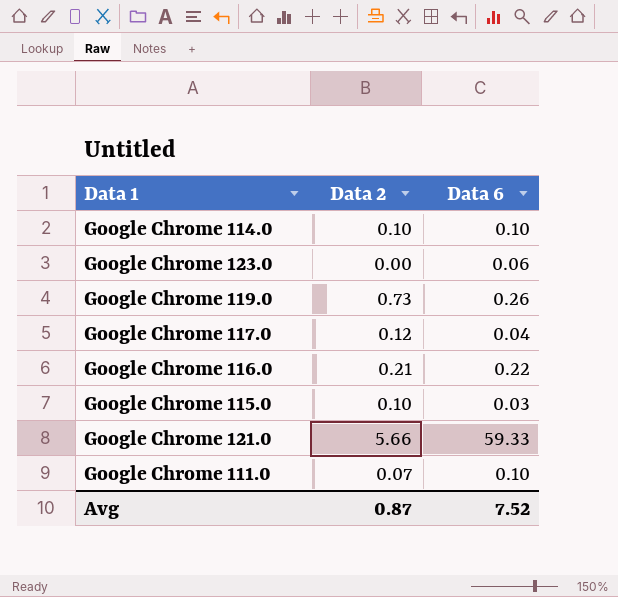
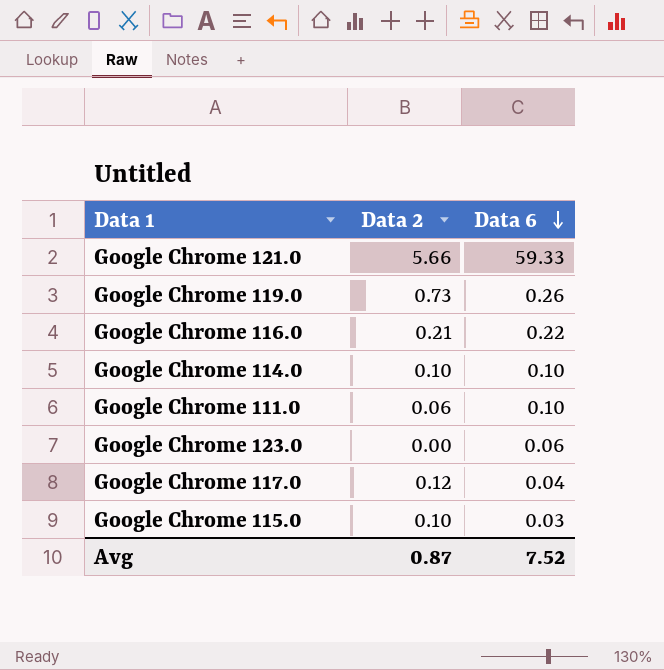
row order: none -> Data 6 descending
Google Chrome 111.0 | Data 2: 0.07 -> 0.06

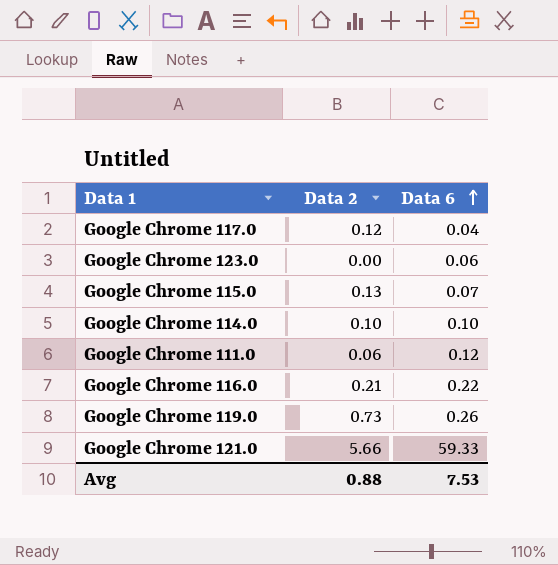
row order: Data 6 descending -> Data 6 ascending
Google Chrome 115.0 | Data 2: 0.10 -> 0.13
Google Chrome 115.0 | Data 6: 0.03 -> 0.07
Google Chrome 111.0 | Data 6: 0.10 -> 0.12
Avg | Data 2: 0.87 -> 0.88
Avg | Data 6: 7.52 -> 7.53

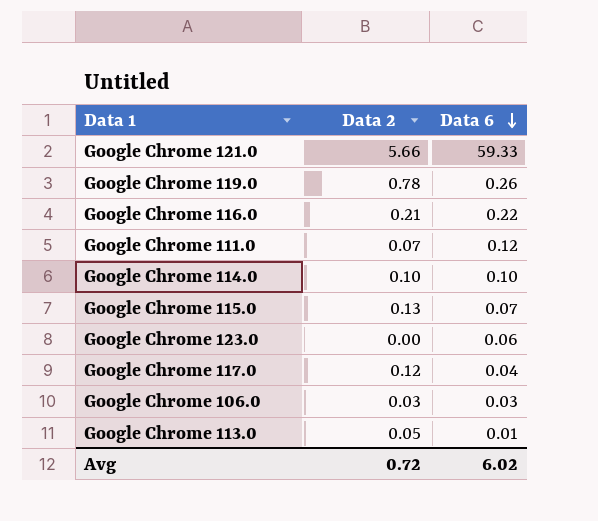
row order: Data 6 ascending -> Data 6 descending
Google Chrome 119.0 | Data 2: 0.73 -> 0.78
Google Chrome 111.0 | Data 2: 0.06 -> 0.07
row Google Chrome 106.0: none -> 0.03 | 0.03
row Google Chrome 113.0: none -> 0.05 | 0.01
Avg | Data 2: 0.88 -> 0.72
Avg | Data 6: 7.53 -> 6.02

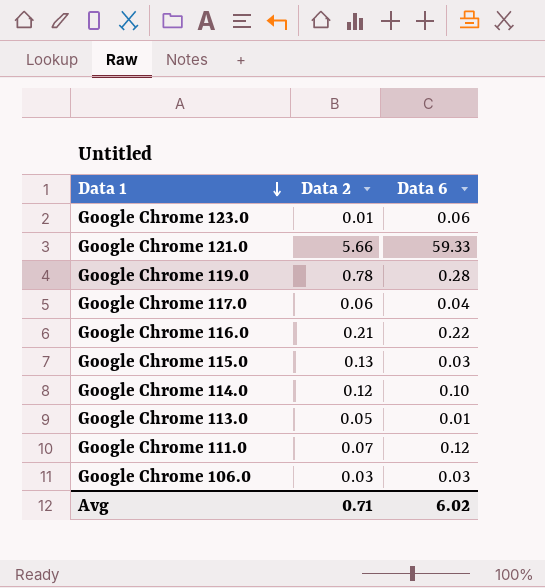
row order: Data 6 descending -> Data 1 descending
Google Chrome 123.0 | Data 2: 0.00 -> 0.01
Google Chrome 119.0 | Data 6: 0.26 -> 0.28
Google Chrome 117.0 | Data 2: 0.12 -> 0.06
Google Chrome 115.0 | Data 6: 0.07 -> 0.03
Google Chrome 114.0 | Data 2: 0.10 -> 0.12
Avg | Data 2: 0.72 -> 0.71

